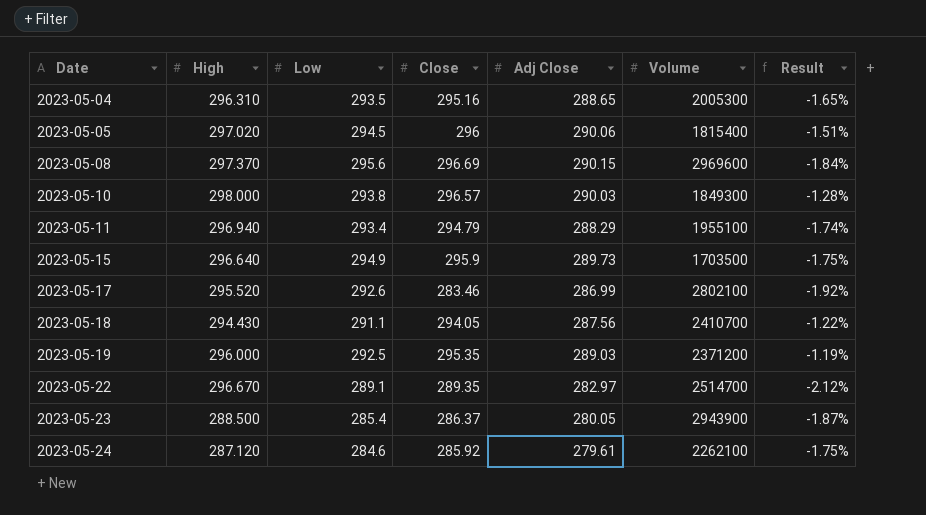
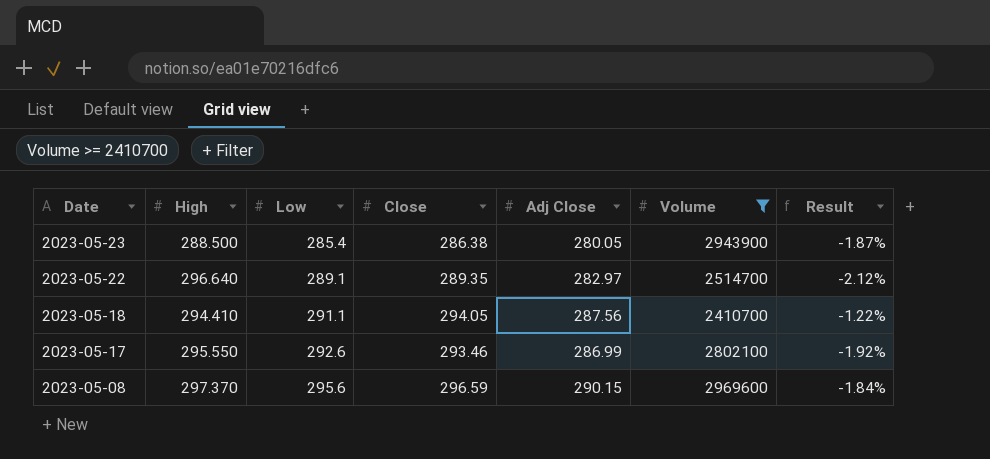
filter: none -> Volume >= 2410700
row order: Date ascending -> Date descending
2023-05-23 | Close: 286.37 -> 286.38
2023-05-22 | High: 296.670 -> 296.640
2023-05-18 | High: 294.430 -> 294.410
2023-05-17 | High: 295.520 -> 295.550
2023-05-17 | Close: 283.46 -> 293.46
2023-05-08 | Close: 296.69 -> 296.59

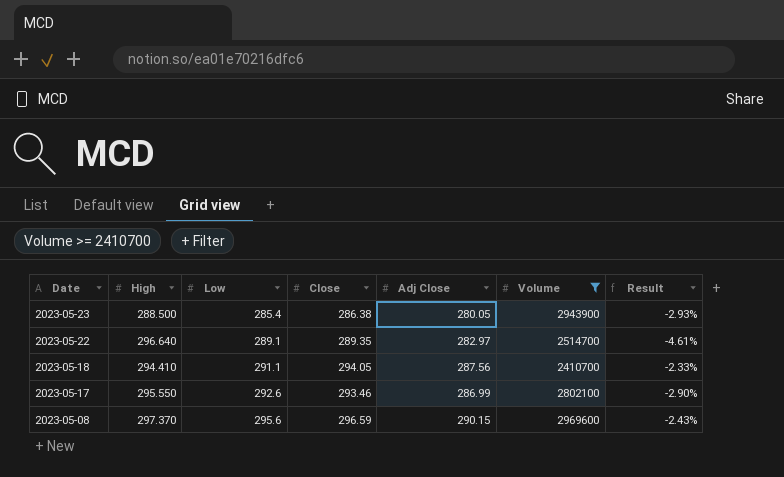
column Result | formula: ([Adj Close] - [Low]) / [Low] -> ([Adj Close] - [High]) / [High]

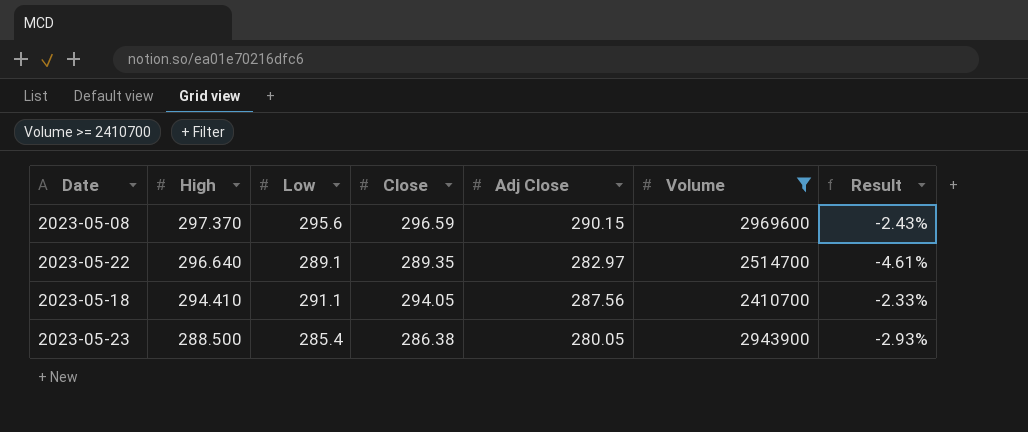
row order: Date descending -> High descending
row 2023-05-17: 295.550 | 292.6 | 293.46 | 286.99 | 2802100 | -2.90% -> none

